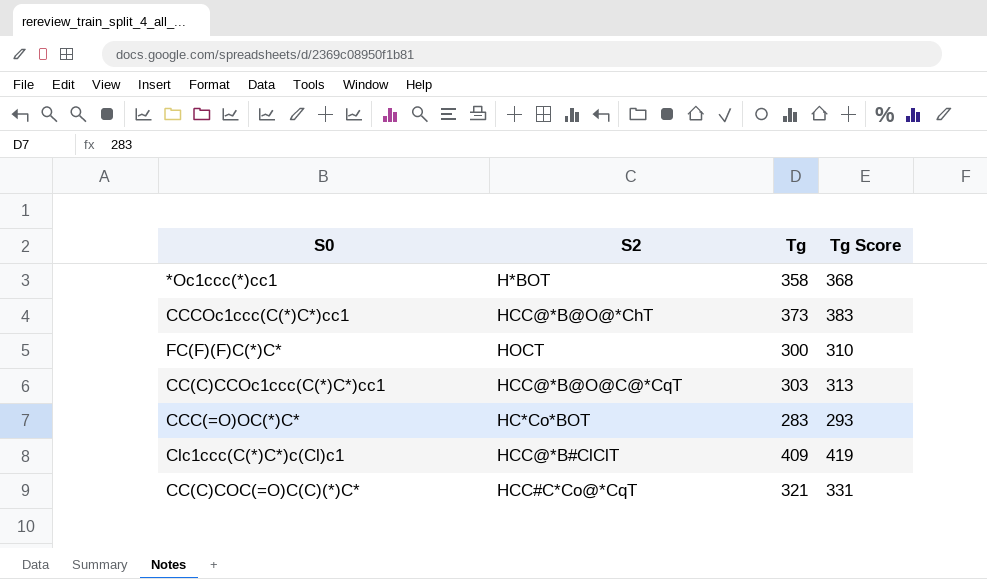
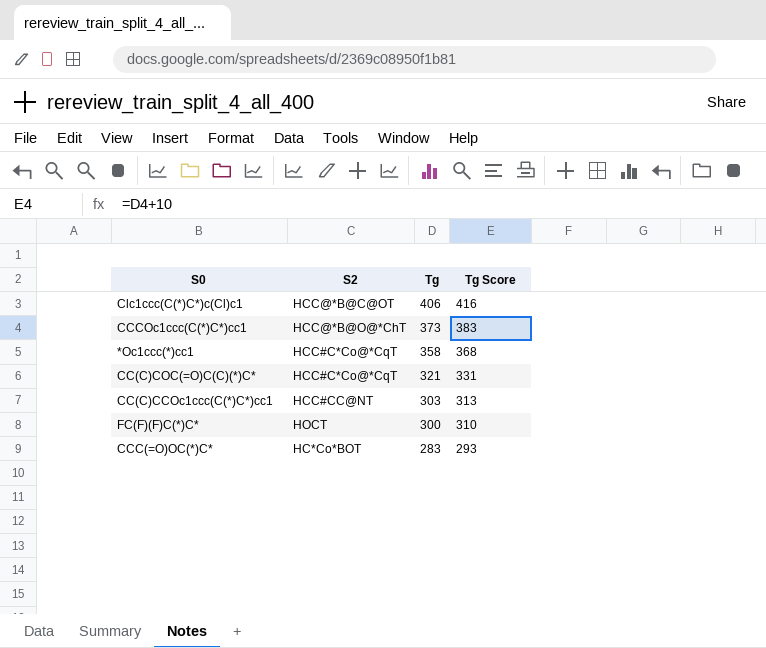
row order: none -> Tg descending
Clc1ccc(C(*)C*)c(Cl)c1 | S2: HCC@*B#ClClT -> HCC@*B@C@OT
Clc1ccc(C(*)C*)c(Cl)c1 | Tg: 409 -> 406
Clc1ccc(C(*)C*)c(Cl)c1 | Tg Score: 419 -> 416
*Oc1ccc(*)cc1 | S2: H*BOT -> HCC#C*Co@*CqT
CC(C)CCOc1ccc(C(*)C*)cc1 | S2: HCC@*B@O@C@*CqT -> HCC#CC@NT

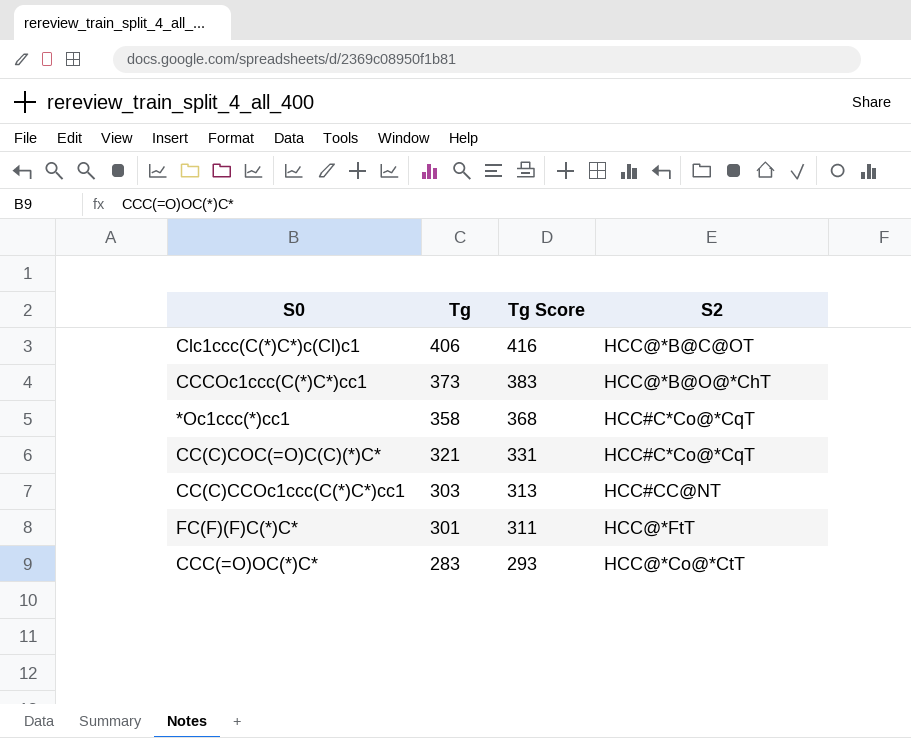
column S2 | position: 2 -> 4
FC(F)(F)C(*)C* | Tg: 300 -> 301
FC(F)(F)C(*)C* | Tg Score: 310 -> 311
FC(F)(F)C(*)C* | S2: HOCT -> HCC@*FtT
CCC(=O)OC(*)C* | S2: HC*Co*BOT -> HCC@*Co@*CtT

